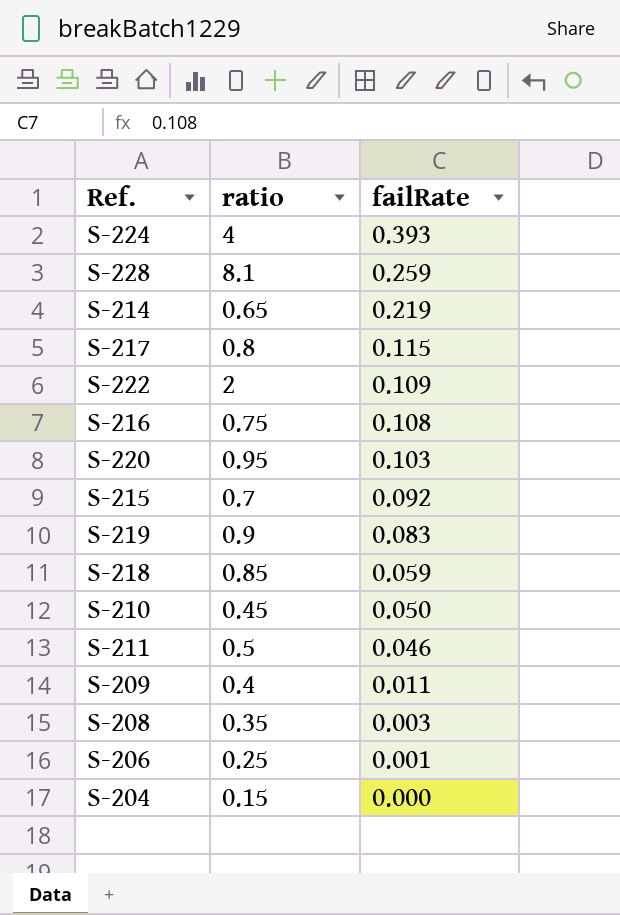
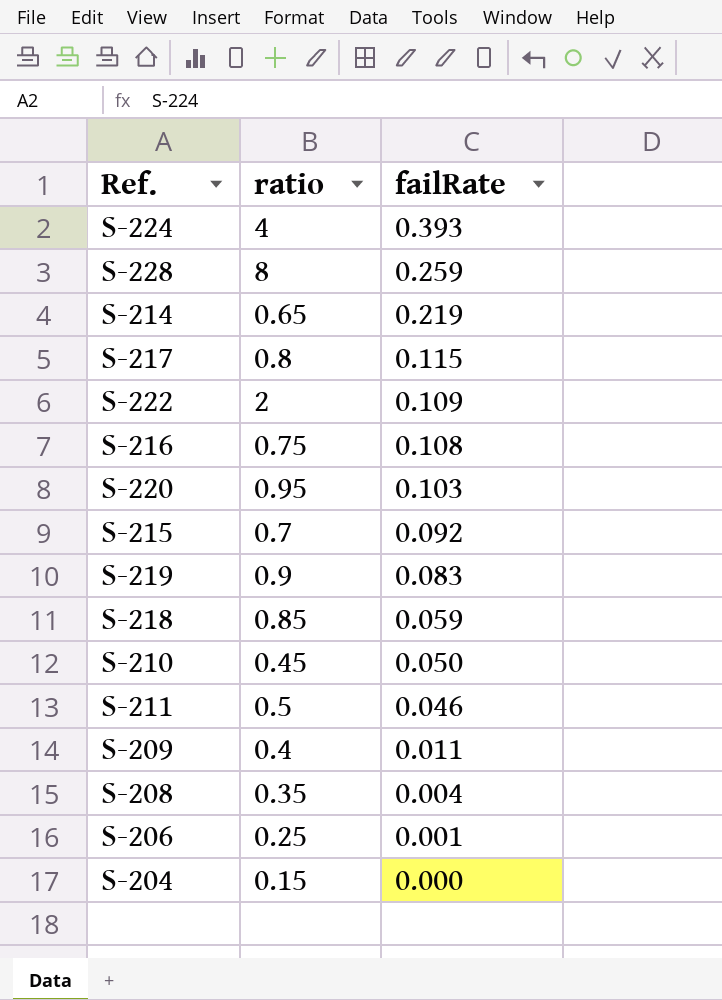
S-228 | ratio: 8.1 -> 8
S-208 | failRate: 0.003 -> 0.004

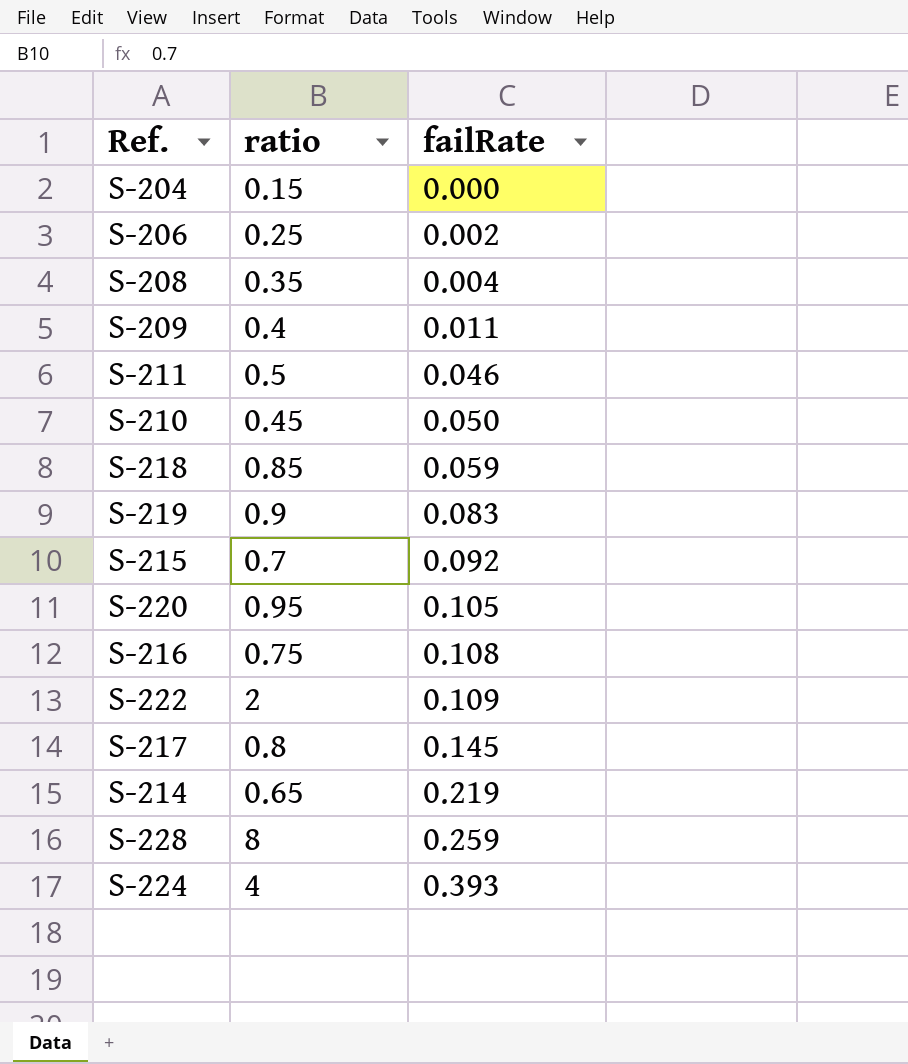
row order: failRate descending -> failRate ascending
S-206 | failRate: 0.001 -> 0.002
S-220 | failRate: 0.103 -> 0.105
S-217 | failRate: 0.115 -> 0.145

